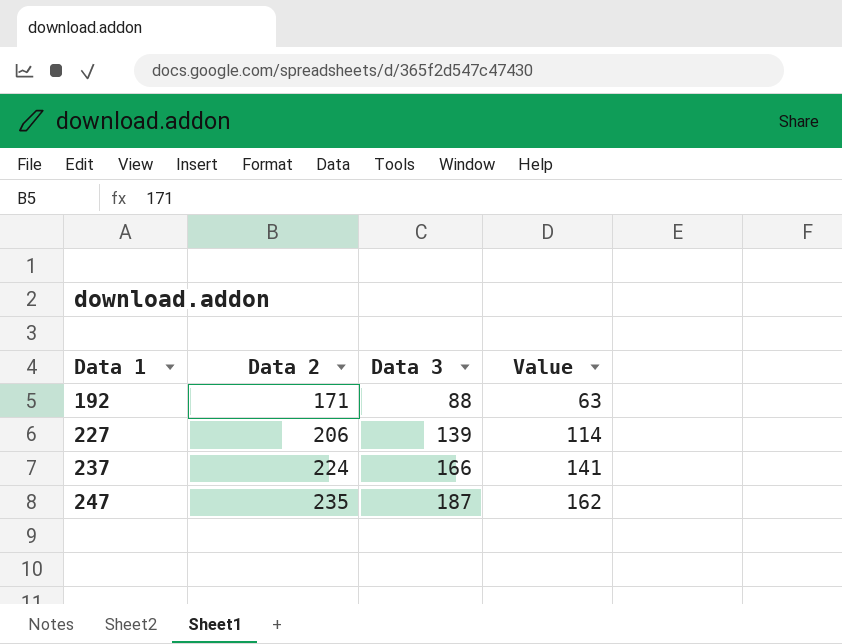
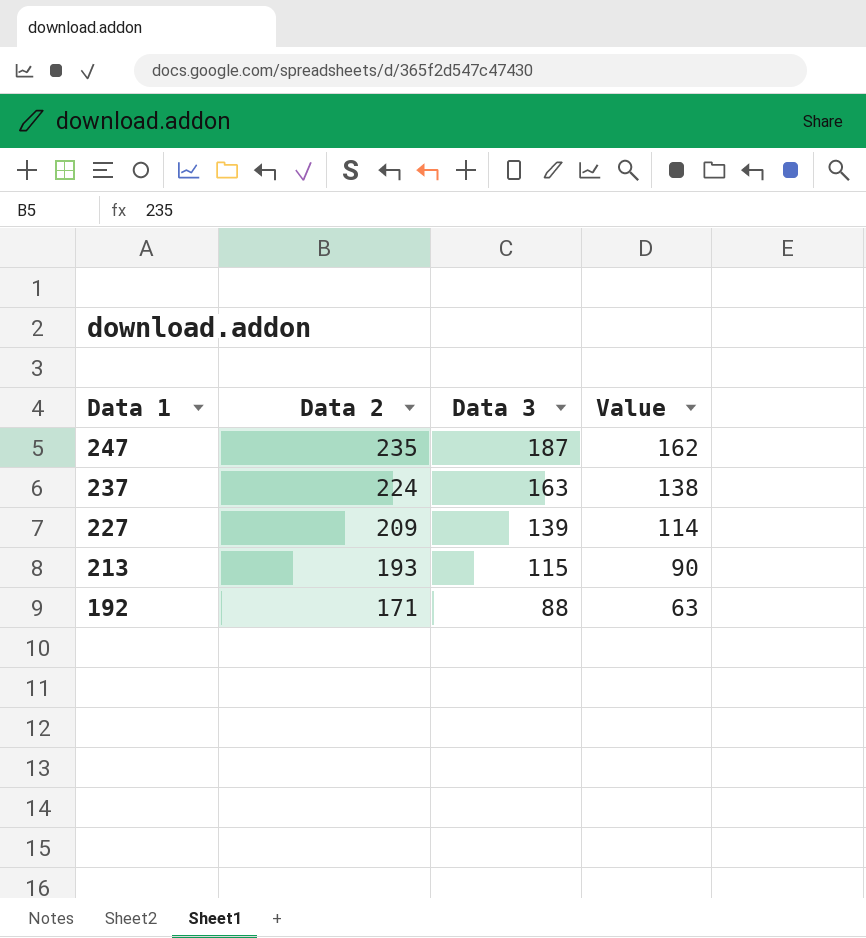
row order: Data 1 ascending -> Data 1 descending
237 | Data 3: 166 -> 163
237 | Value: 141 -> 138
227 | Data 2: 206 -> 209
row 213: none -> 193 | 115 | 90

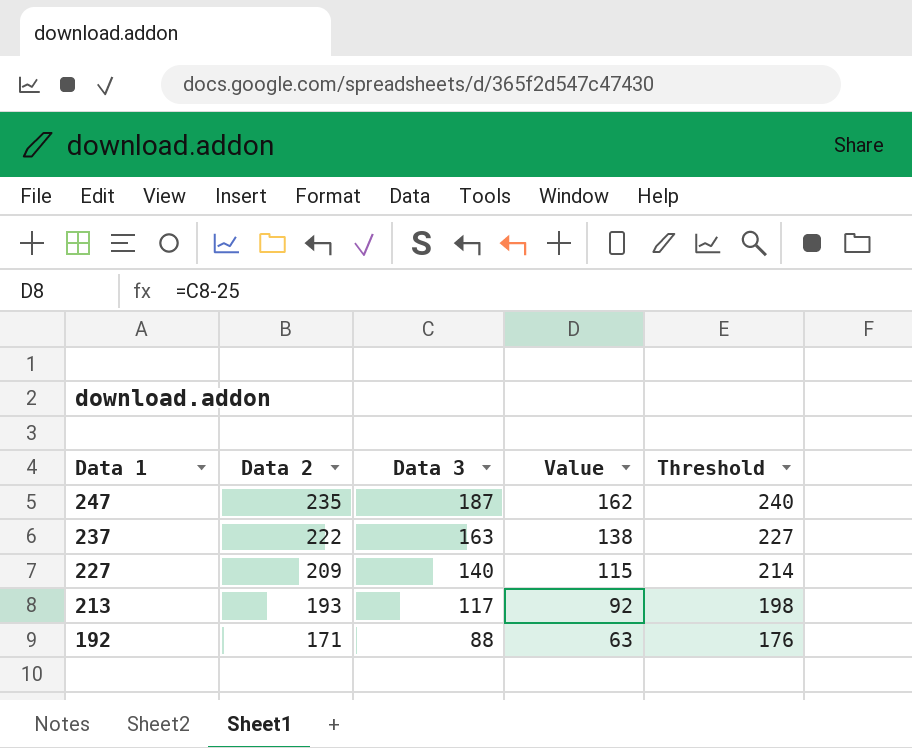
column Threshold | formula: none -> [Data 2] + 5
237 | Data 2: 224 -> 222
227 | Data 3: 139 -> 140
227 | Value: 114 -> 115
213 | Data 3: 115 -> 117
213 | Value: 90 -> 92

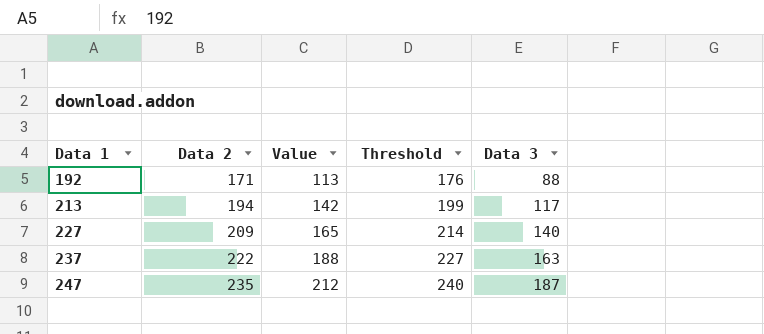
row order: Data 1 descending -> Data 1 ascending
column Value | formula: [Data 3] - 25 -> [Data 3] + 25
column Data 3 | position: 3 -> 5
213 | Data 2: 193 -> 194
213 | Threshold: 198 -> 199

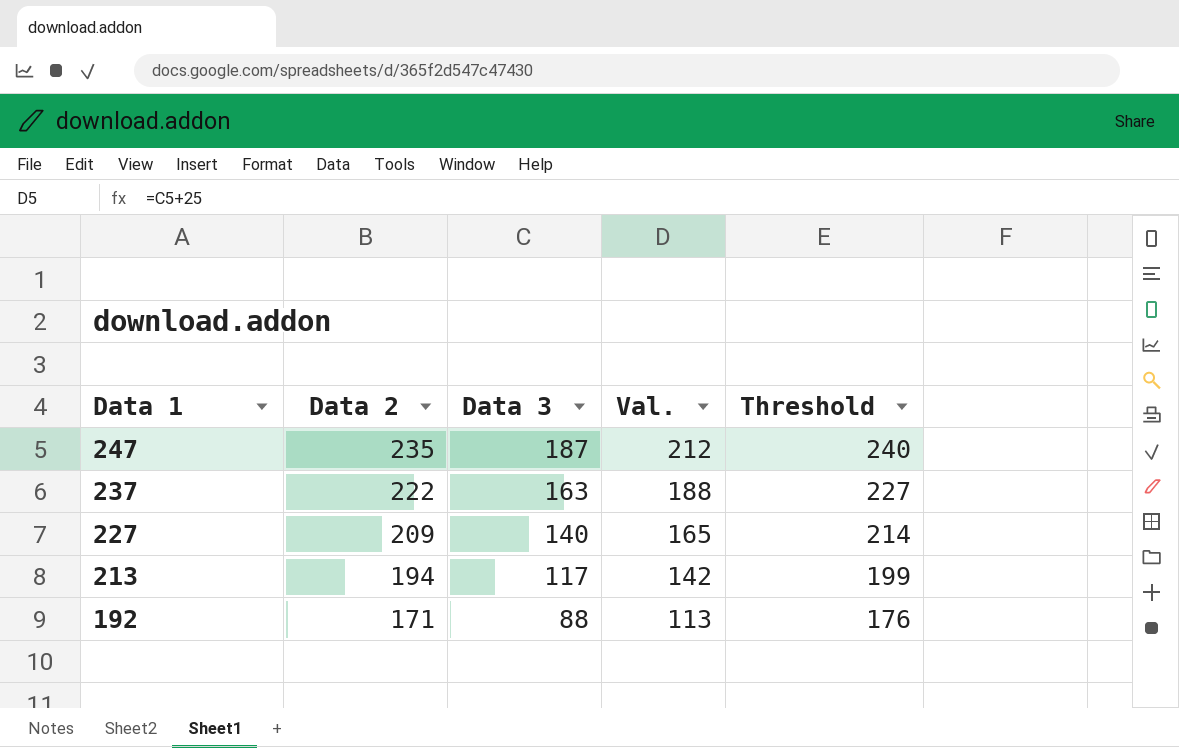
row order: Data 1 ascending -> Data 1 descending
column Data 3 | position: 5 -> 3
column name: Value -> Val.

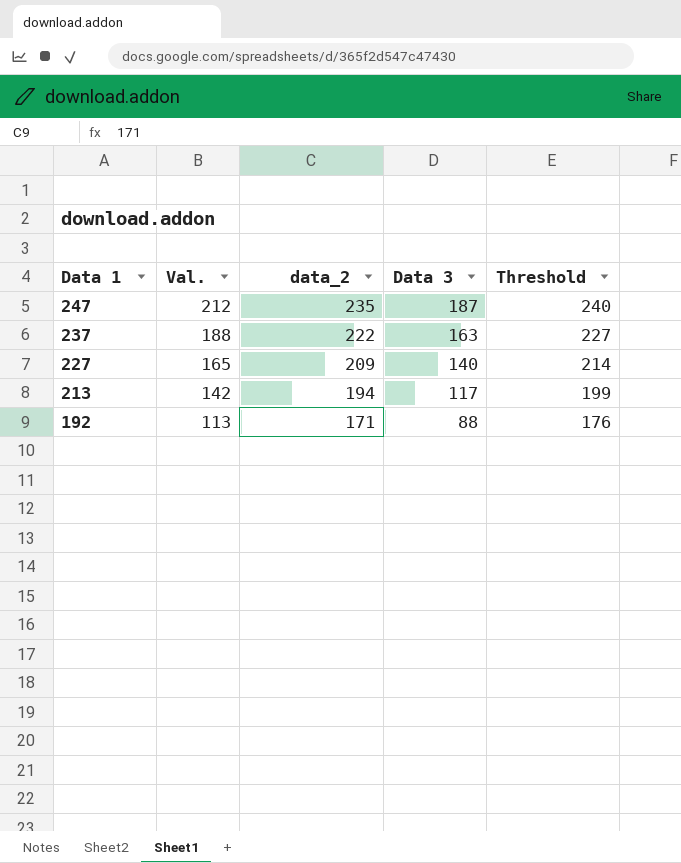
column Val. | position: 4 -> 2
column name: Data 2 -> data_2

